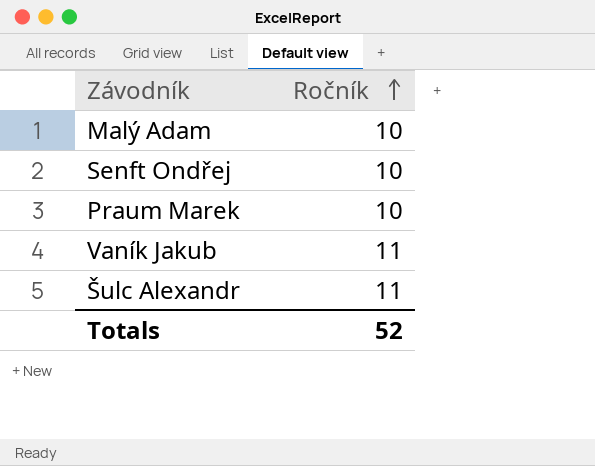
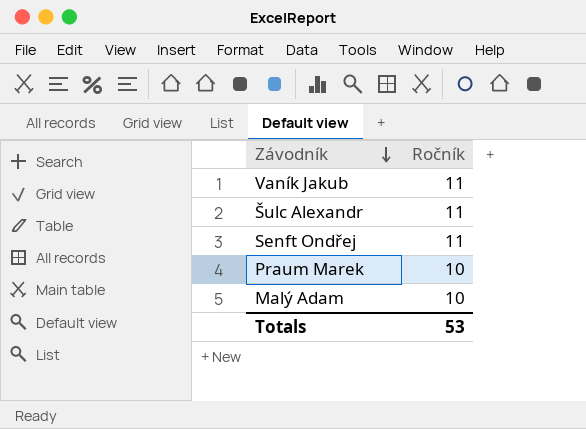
row order: Ročník ascending -> Závodník descending
Senft Ondřej | Ročník: 10 -> 11
Totals | Ročník: 52 -> 53

